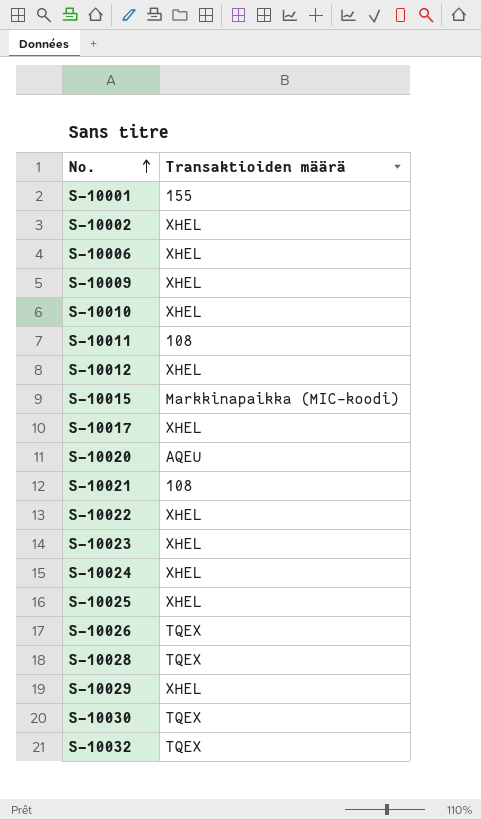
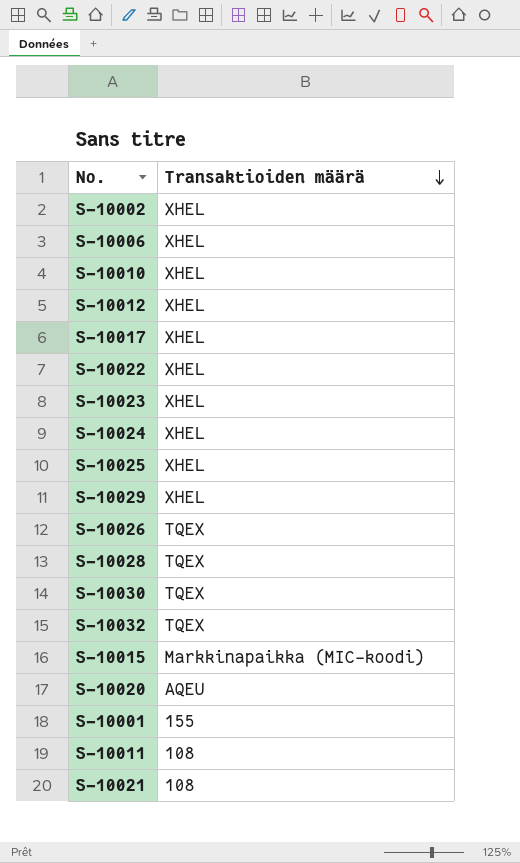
row order: No. ascending -> Transaktioiden määrä descending
row S-10009: XHEL -> none

